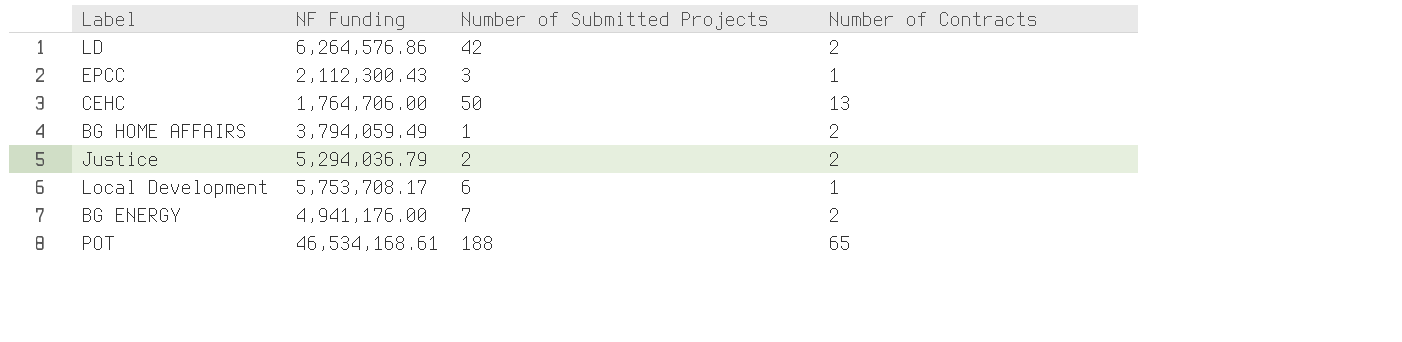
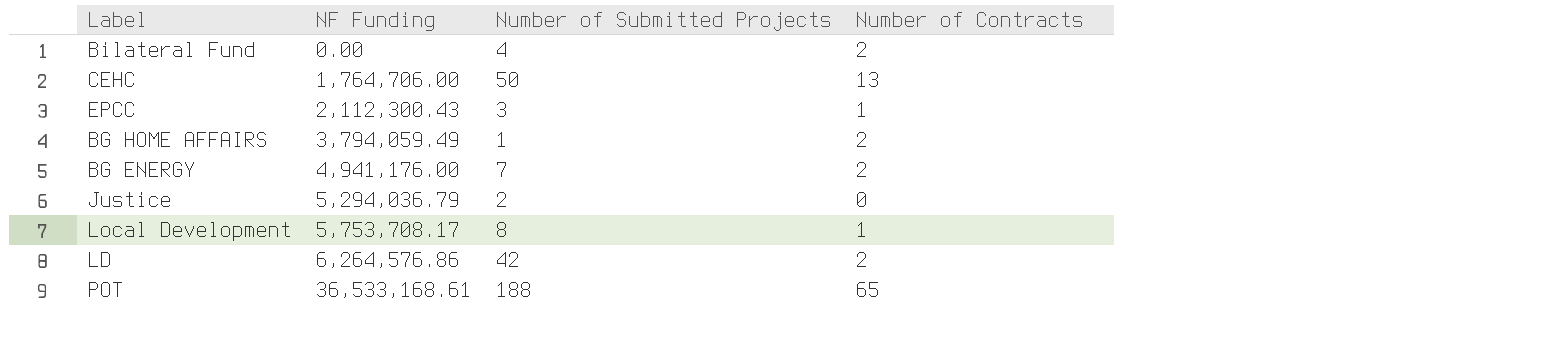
row order: none -> NF Funding ascending
row Bilateral Fund: none -> 0.00 | 4 | 2
Justice | Number of Contracts: 2 -> 0
Local Development | Number of Submitted Projects: 6 -> 8
POT | NF Funding: 46,534,168.61 -> 36,533,168.61

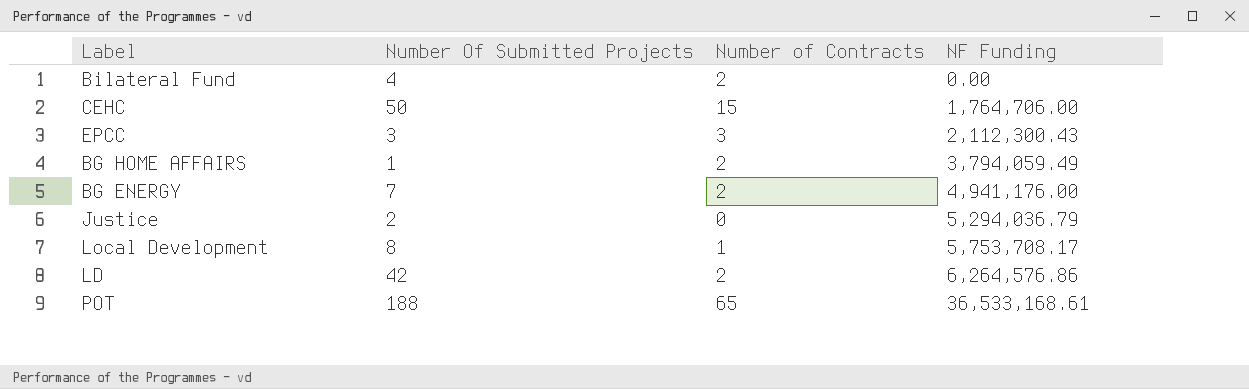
column name: Number of Submitted Projects -> Number Of Submitted Projects
column NF Funding | position: 2 -> 4
CEHC | Number of Contracts: 13 -> 15
EPCC | Number of Contracts: 1 -> 3

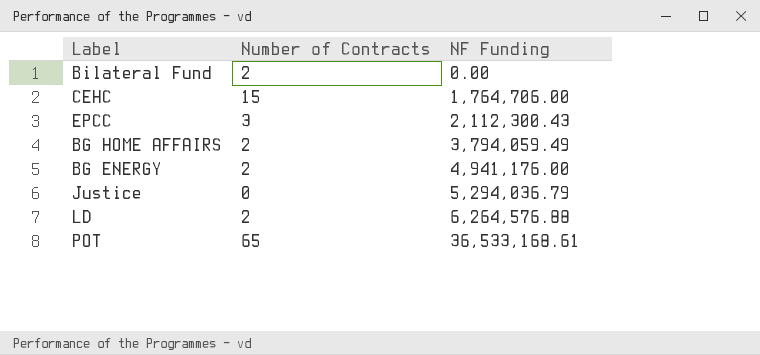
column Number Of Submitted Projects | position: 2 -> none
row Local Development: 8 | 1 | 5,753,708.17 -> none
LD | NF Funding: 6,264,576.86 -> 6,264,576.88

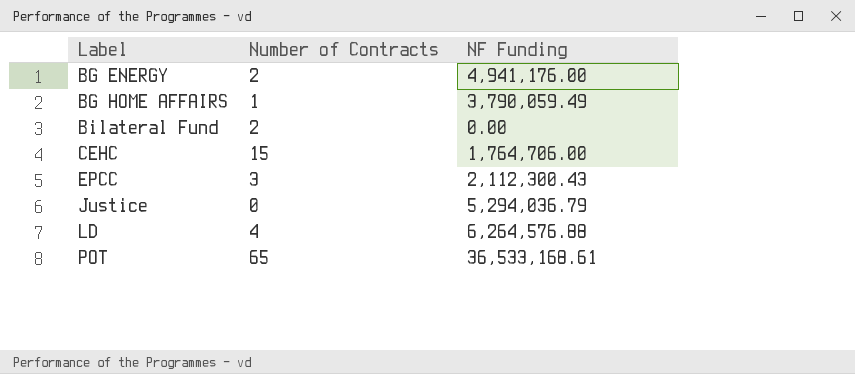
row order: NF Funding ascending -> Label ascending
BG HOME AFFAIRS | Number of Contracts: 2 -> 1
BG HOME AFFAIRS | NF Funding: 3,794,059.49 -> 3,790,059.49
LD | Number of Contracts: 2 -> 4

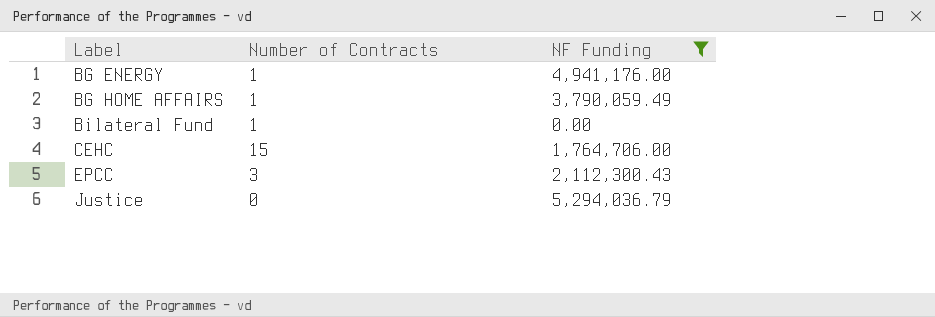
filter: none -> NF Funding <= 5,294,036.79
BG ENERGY | Number of Contracts: 2 -> 1
Bilateral Fund | Number of Contracts: 2 -> 1

